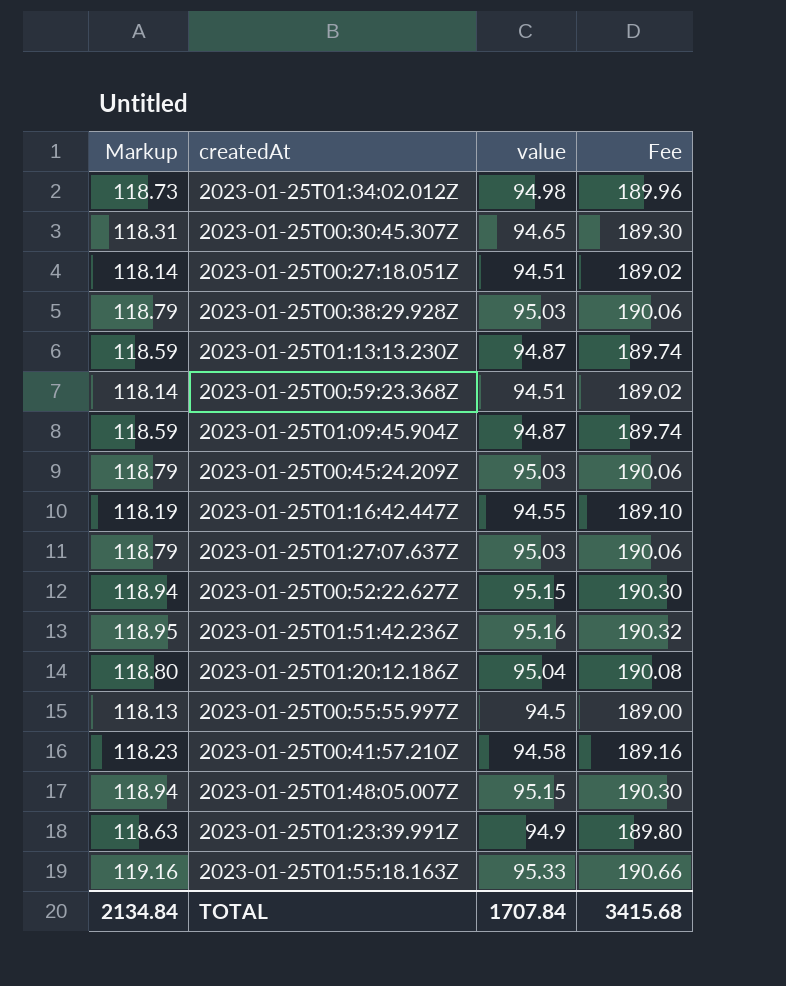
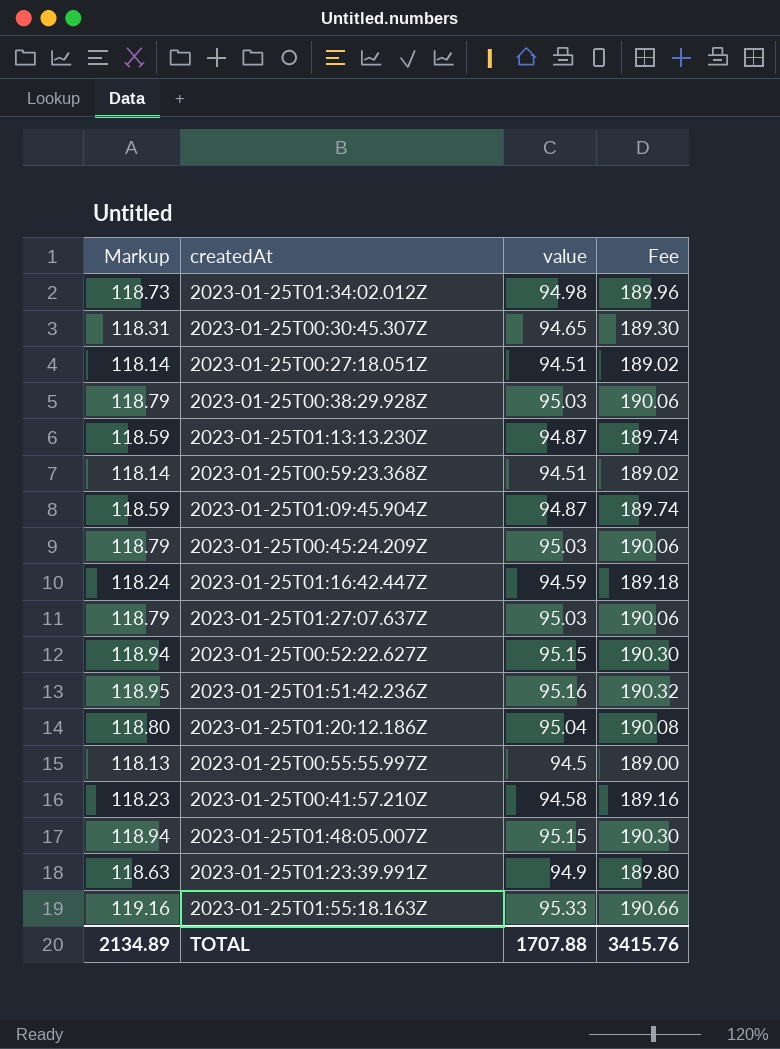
2023-01-25T01:16:42.447Z | Markup: 118.19 -> 118.24
2023-01-25T01:16:42.447Z | value: 94.55 -> 94.59
2023-01-25T01:16:42.447Z | Fee: 189.10 -> 189.18
TOTAL | Markup: 2134.84 -> 2134.89
TOTAL | value: 1707.84 -> 1707.88
TOTAL | Fee: 3415.68 -> 3415.76

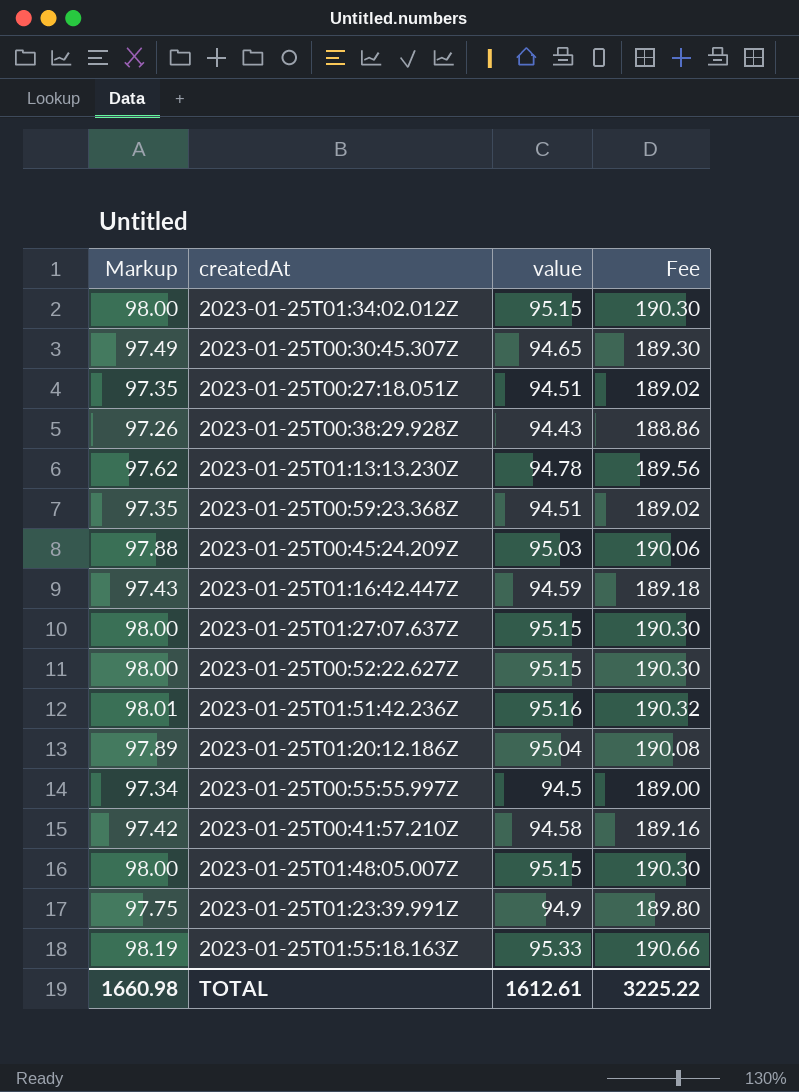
column Markup | formula: [value] * 1.25 -> [value] * 1.03
row 2023-01-25T01:09:45.904Z: 118.59 | 94.87 | 189.74 -> none
2023-01-25T01:34:02.012Z | value: 94.98 -> 95.15
2023-01-25T01:34:02.012Z | Fee: 189.96 -> 190.30
2023-01-25T00:38:29.928Z | value: 95.03 -> 94.43
2023-01-25T00:38:29.928Z | Fee: 190.06 -> 188.86
2023-01-25T01:13:13.230Z | value: 94.87 -> 94.78
2023-01-25T01:13:13.230Z | Fee: 189.74 -> 189.56
2023-01-25T01:27:07.637Z | value: 95.03 -> 95.15
2023-01-25T01:27:07.637Z | Fee: 190.06 -> 190.30
TOTAL | Markup: 2134.89 -> 1660.98
TOTAL | value: 1707.88 -> 1612.61
TOTAL | Fee: 3415.76 -> 3225.22

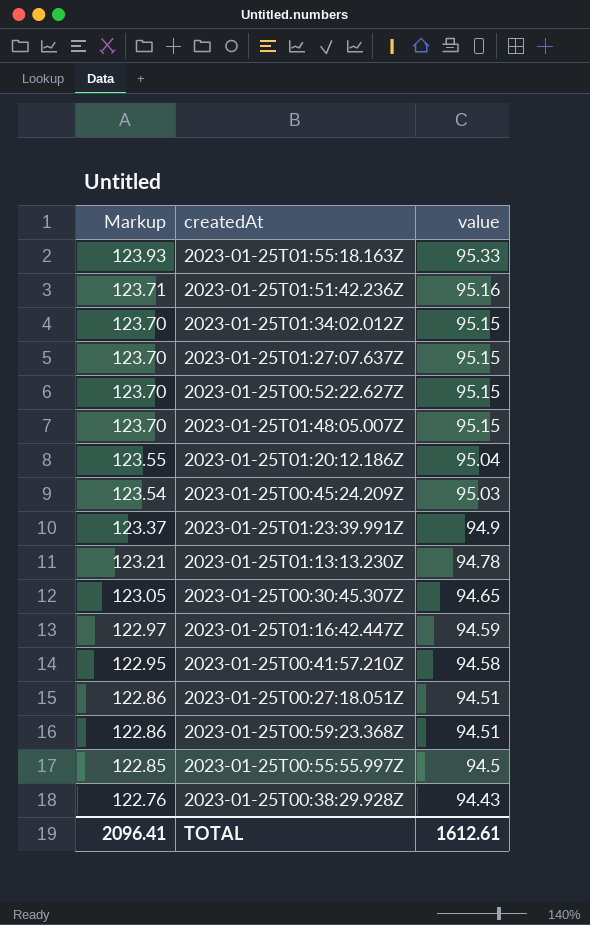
row order: none -> Markup descending
column Fee | formula: [value] * 2 -> none
column Markup | formula: [value] * 1.03 -> [value] * 1.3
TOTAL | Markup: 1660.98 -> 2096.41

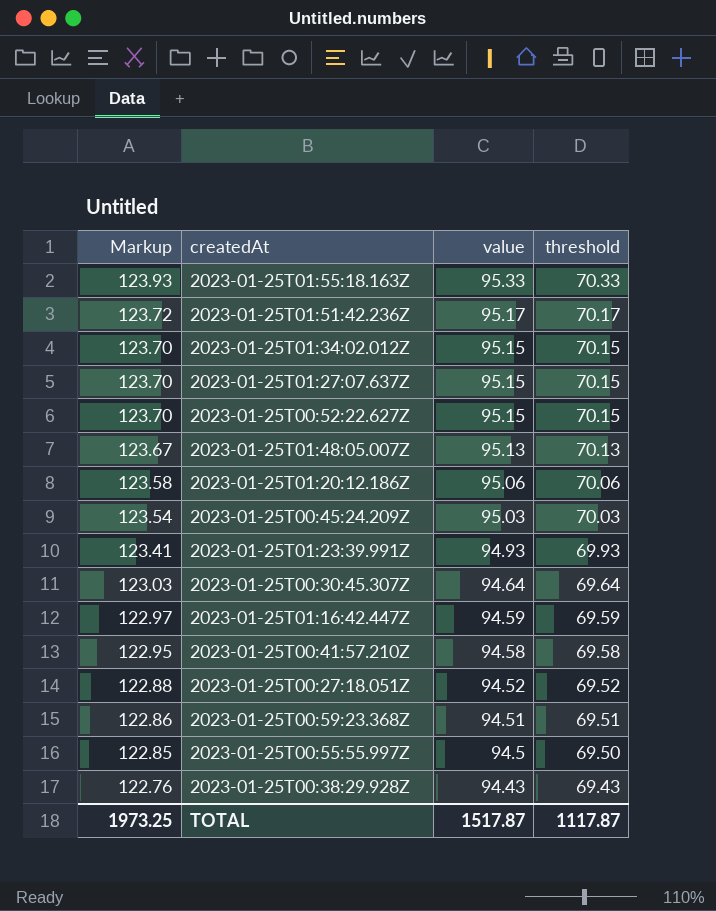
column threshold | formula: none -> [value] - 25
row 2023-01-25T01:13:13.230Z: 123.21 | 94.78 -> none
2023-01-25T01:51:42.236Z | Markup: 123.71 -> 123.72
2023-01-25T01:51:42.236Z | value: 95.16 -> 95.17
2023-01-25T01:48:05.007Z | Markup: 123.70 -> 123.67
2023-01-25T01:48:05.007Z | value: 95.15 -> 95.13
2023-01-25T01:20:12.186Z | Markup: 123.55 -> 123.58
2023-01-25T01:20:12.186Z | value: 95.04 -> 95.06
2023-01-25T01:23:39.991Z | Markup: 123.37 -> 123.41
2023-01-25T01:23:39.991Z | value: 94.9 -> 94.93
2023-01-25T00:30:45.307Z | Markup: 123.05 -> 123.03
2023-01-25T00:30:45.307Z | value: 94.65 -> 94.64
2023-01-25T00:27:18.051Z | Markup: 122.86 -> 122.88
2023-01-25T00:27:18.051Z | value: 94.51 -> 94.52
TOTAL | Markup: 2096.41 -> 1973.25
TOTAL | value: 1612.61 -> 1517.87

